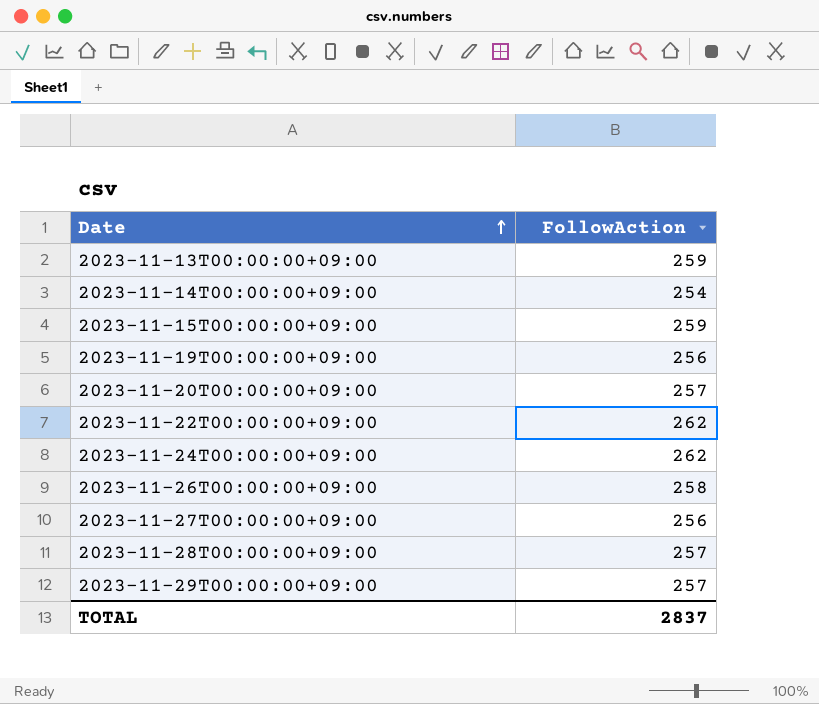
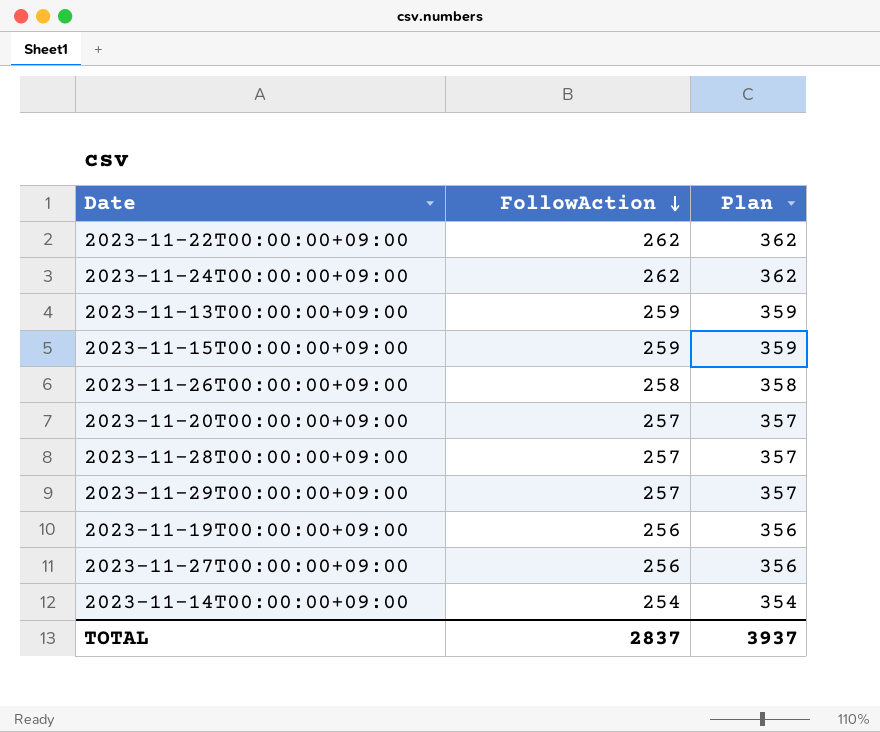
row order: Date ascending -> FollowAction descending
column Plan | formula: none -> [FollowAction] + 100

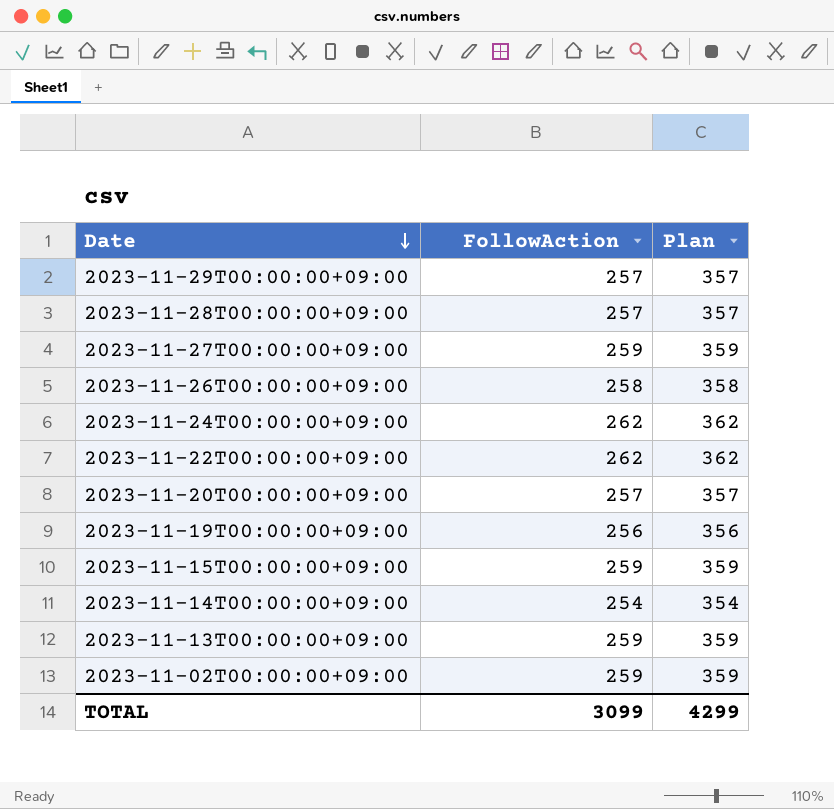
row order: FollowAction descending -> Date descending
2023-11-27T00:00:00+09:00 | FollowAction: 256 -> 259
2023-11-27T00:00:00+09:00 | Plan: 356 -> 359
row 2023-11-02T00:00:00+09:00: none -> 259 | 359
TOTAL | FollowAction: 2837 -> 3099
TOTAL | Plan: 3937 -> 4299

